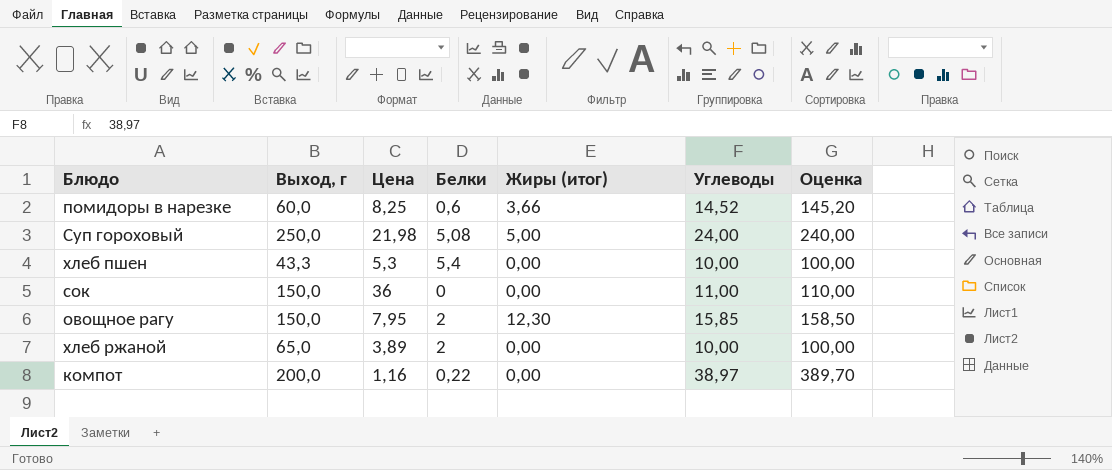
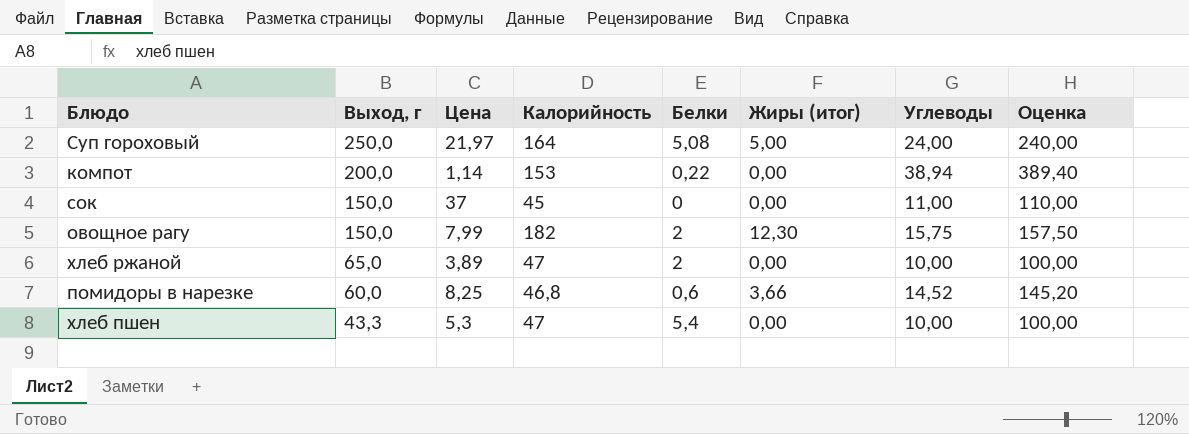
row order: none -> Выход, г descending
column Калорийность | position: none -> 4
Суп гороховый | Цена: 21,98 -> 21,97
компот | Цена: 1,16 -> 1,14
компот | Углеводы: 38,97 -> 38,94
компот | Оценка: 389,70 -> 389,40
сок | Цена: 36 -> 37
овощное рагу | Цена: 7,95 -> 7,99
овощное рагу | Углеводы: 15,85 -> 15,75
овощное рагу | Оценка: 158,50 -> 157,50

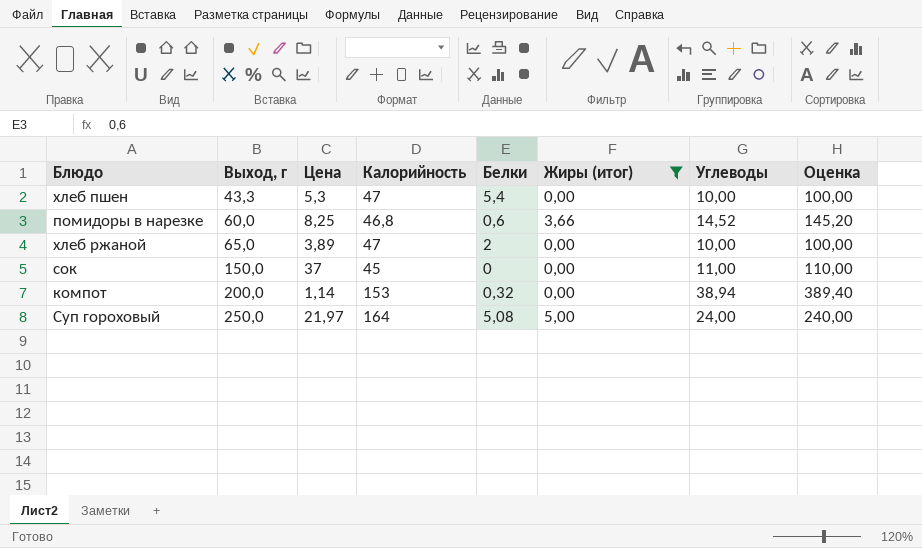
filter: none -> Жиры (итог) != 12,30
row order: Выход, г descending -> Выход, г ascending
компот | Белки: 0,22 -> 0,32

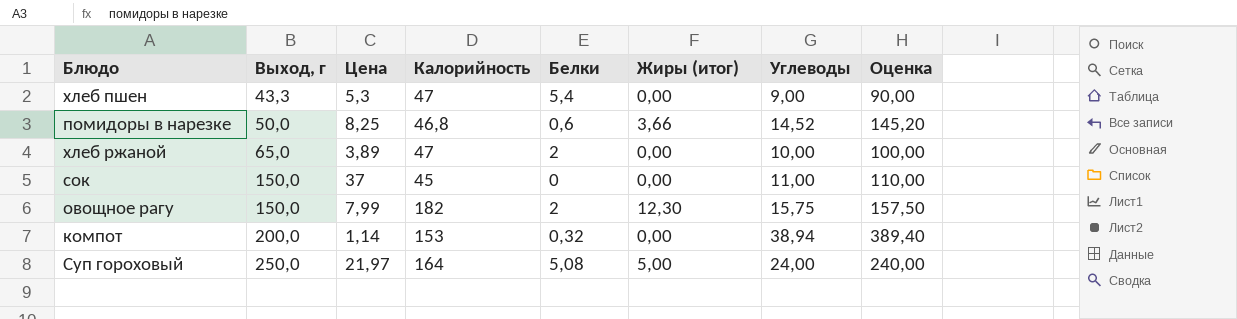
filter: Жиры (итог) != 12,30 -> none
хлеб пшен | Углеводы: 10,00 -> 9,00
хлеб пшен | Оценка: 100,00 -> 90,00
помидоры в нарезке | Выход, г: 60,0 -> 50,0

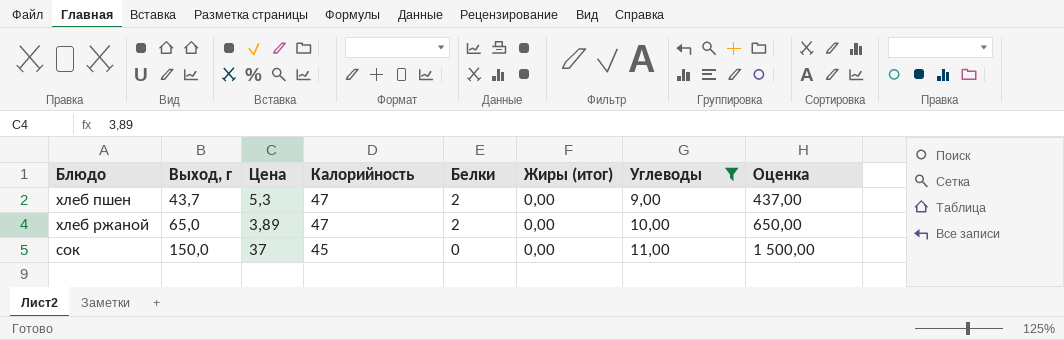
filter: none -> Углеводы <= 11,00
column Оценка | formula: [Углеводы] * 10 -> [Выход, г] * 10
хлеб пшен | Выход, г: 43,3 -> 43,7
хлеб пшен | Белки: 5,4 -> 2

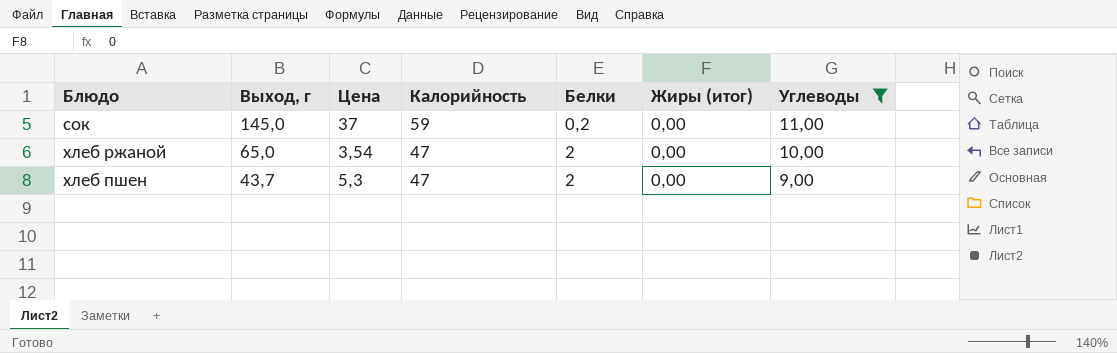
row order: Выход, г ascending -> Выход, г descending
column Оценка | formula: [Выход, г] * 10 -> none
сок | Выход, г: 150,0 -> 145,0
сок | Калорийность: 45 -> 59
сок | Белки: 0 -> 0,2
хлеб ржаной | Цена: 3,89 -> 3,54

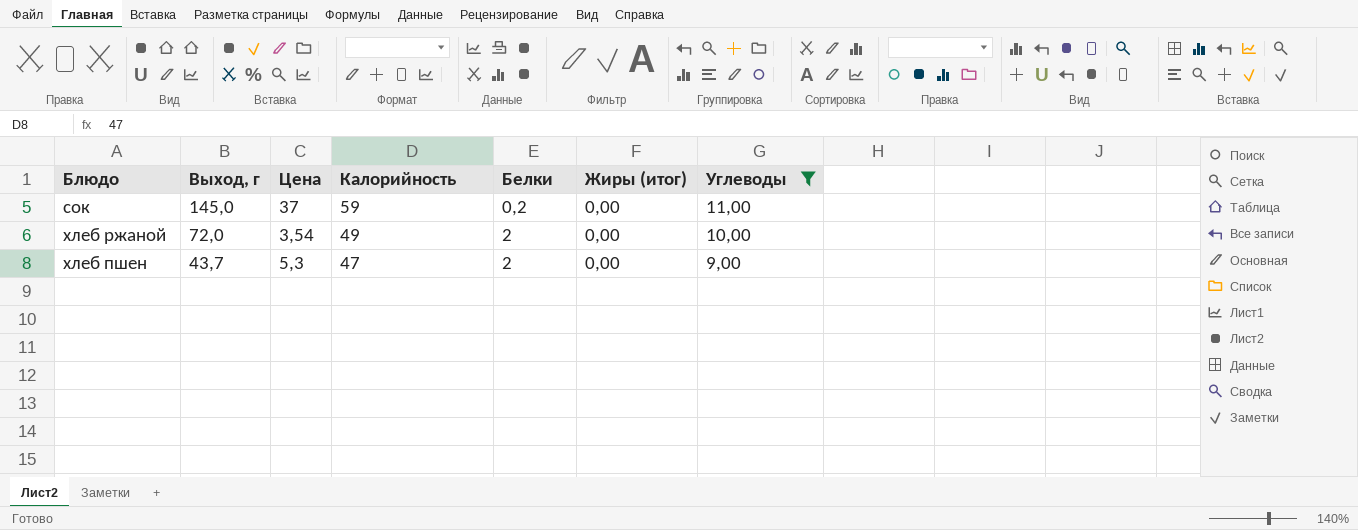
хлеб ржаной | Выход, г: 65,0 -> 72,0
хлеб ржаной | Калорийность: 47 -> 49

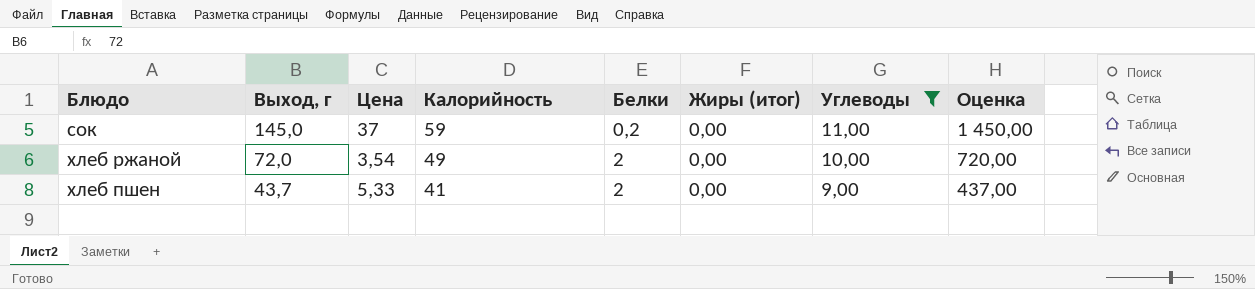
column Оценка | formula: none -> [Выход, г] * 10
хлеб пшен | Цена: 5,3 -> 5,33
хлеб пшен | Калорийность: 47 -> 41

